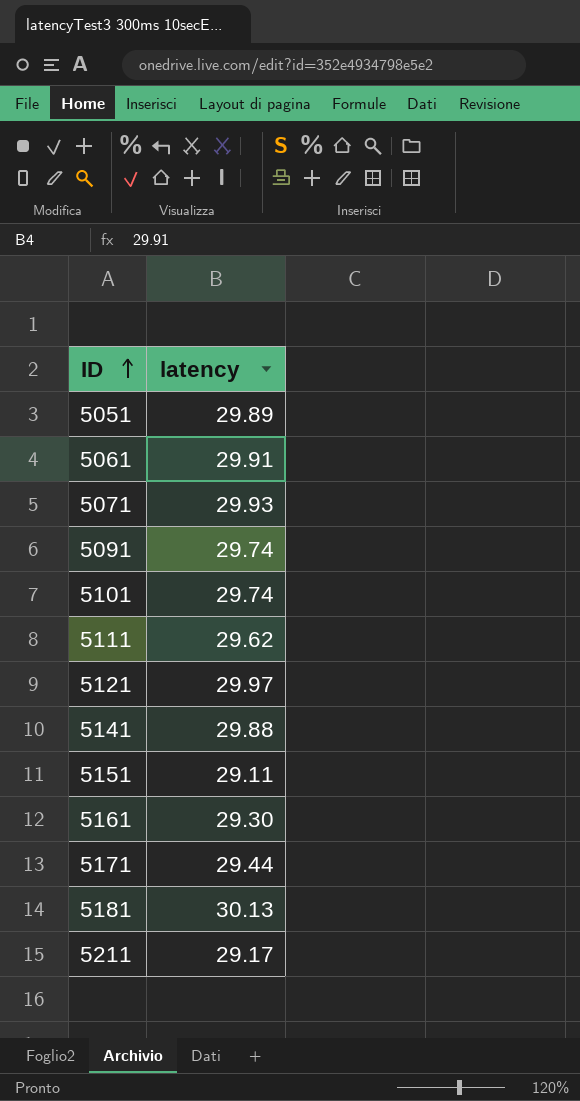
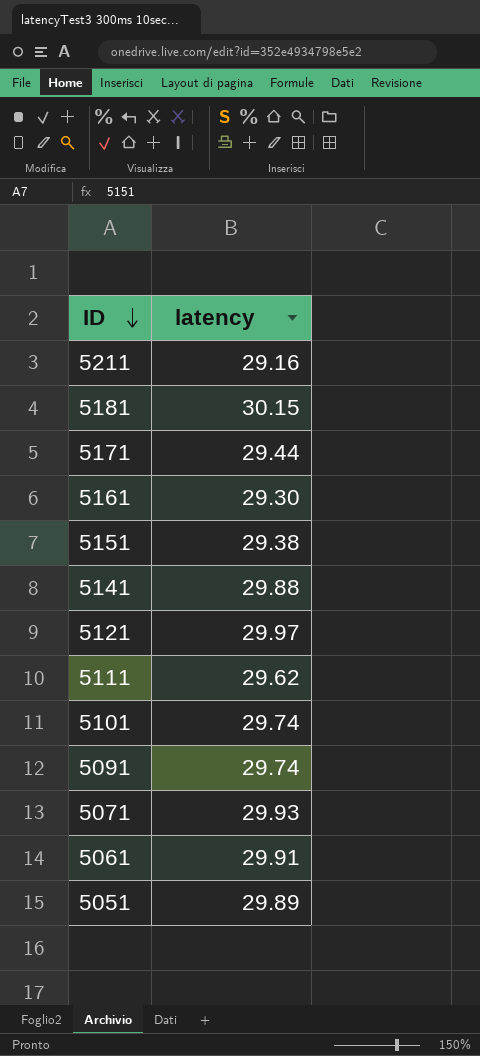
row order: ID ascending -> ID descending
5211 | latency: 29.17 -> 29.16
5181 | latency: 30.13 -> 30.15
5151 | latency: 29.11 -> 29.38

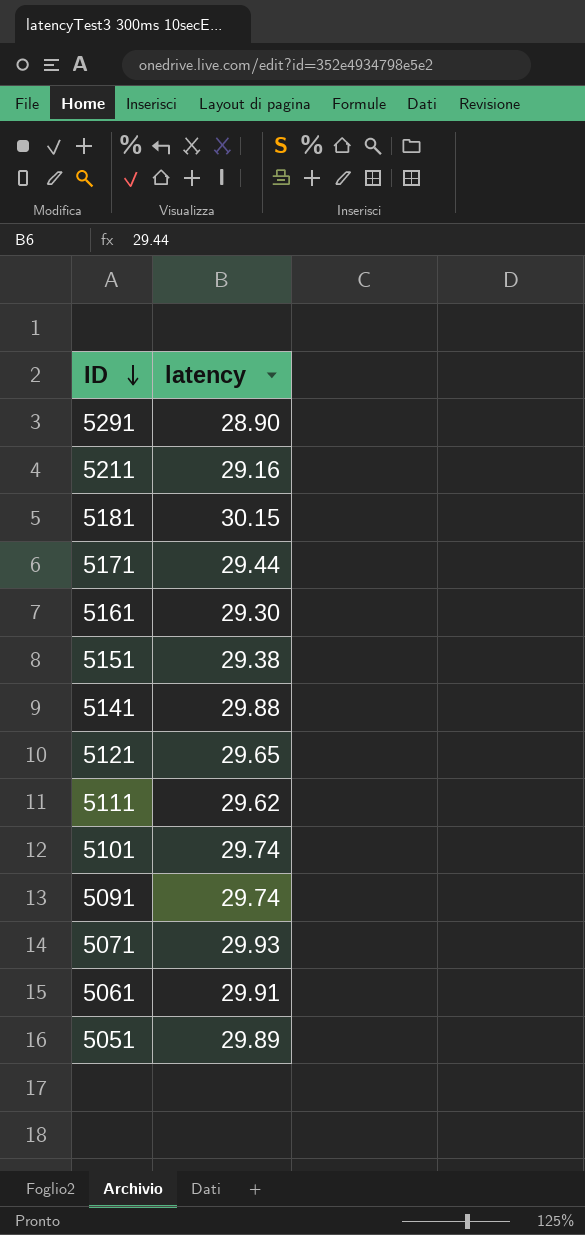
row 5291: none -> 28.90
5121 | latency: 29.97 -> 29.65

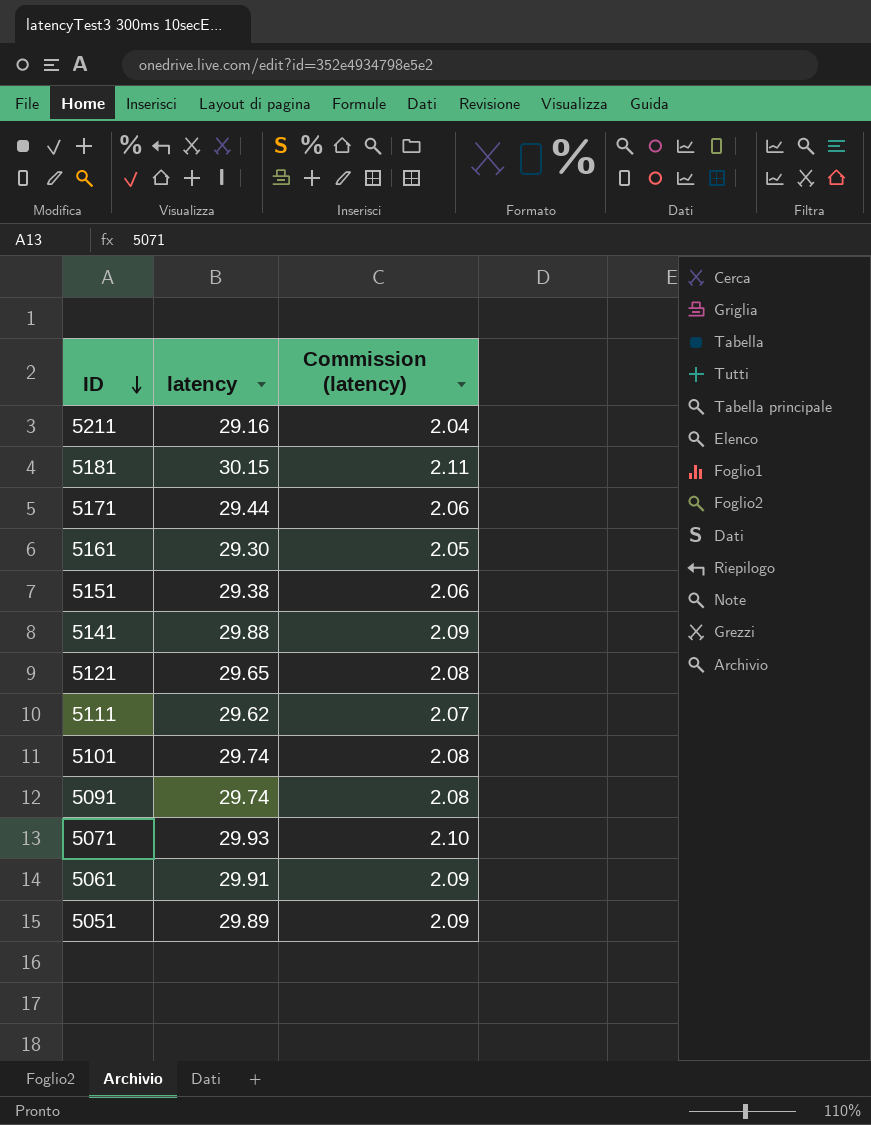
column Commission (latency) | formula: none -> [latency] * 0.07
row 5291: 28.90 -> none

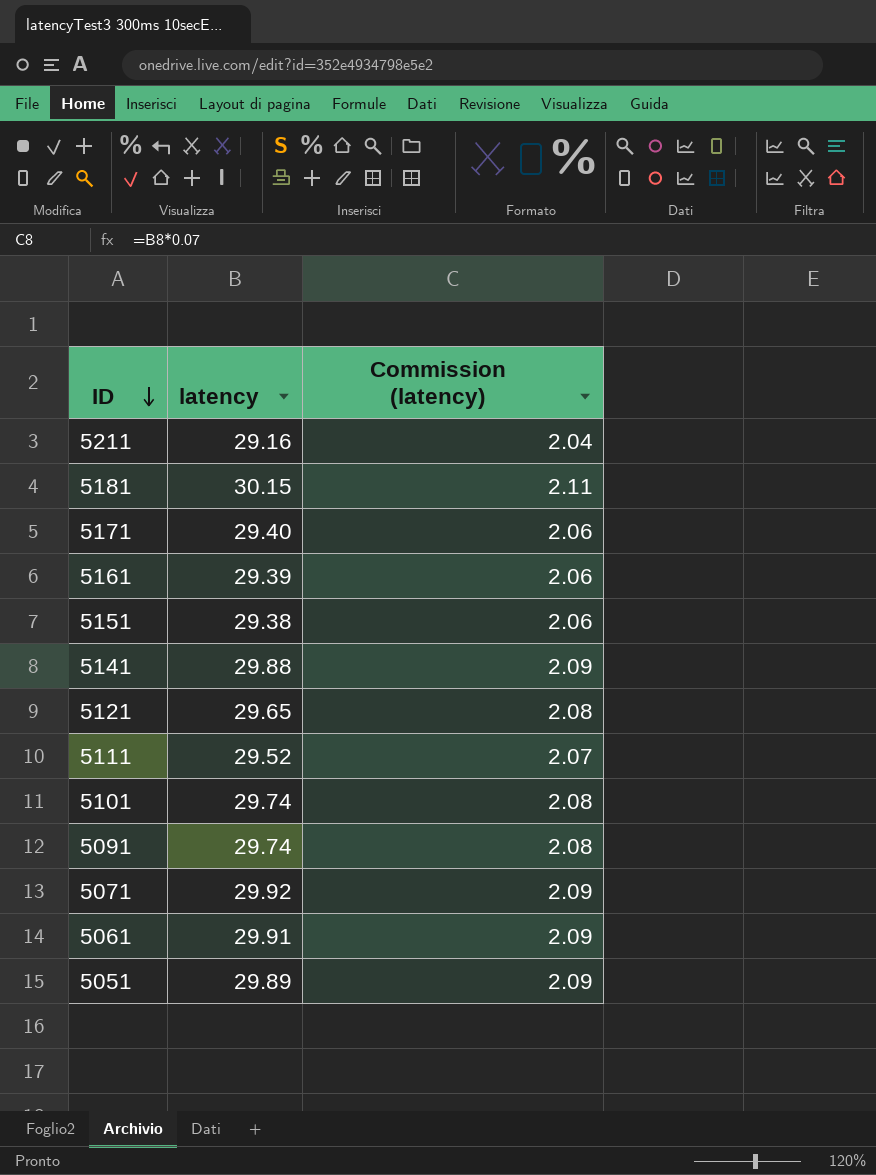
5171 | latency: 29.44 -> 29.40
5161 | latency: 29.30 -> 29.39
5161 | Commission (latency): 2.05 -> 2.06
5111 | latency: 29.62 -> 29.52
5071 | latency: 29.93 -> 29.92
5071 | Commission (latency): 2.10 -> 2.09

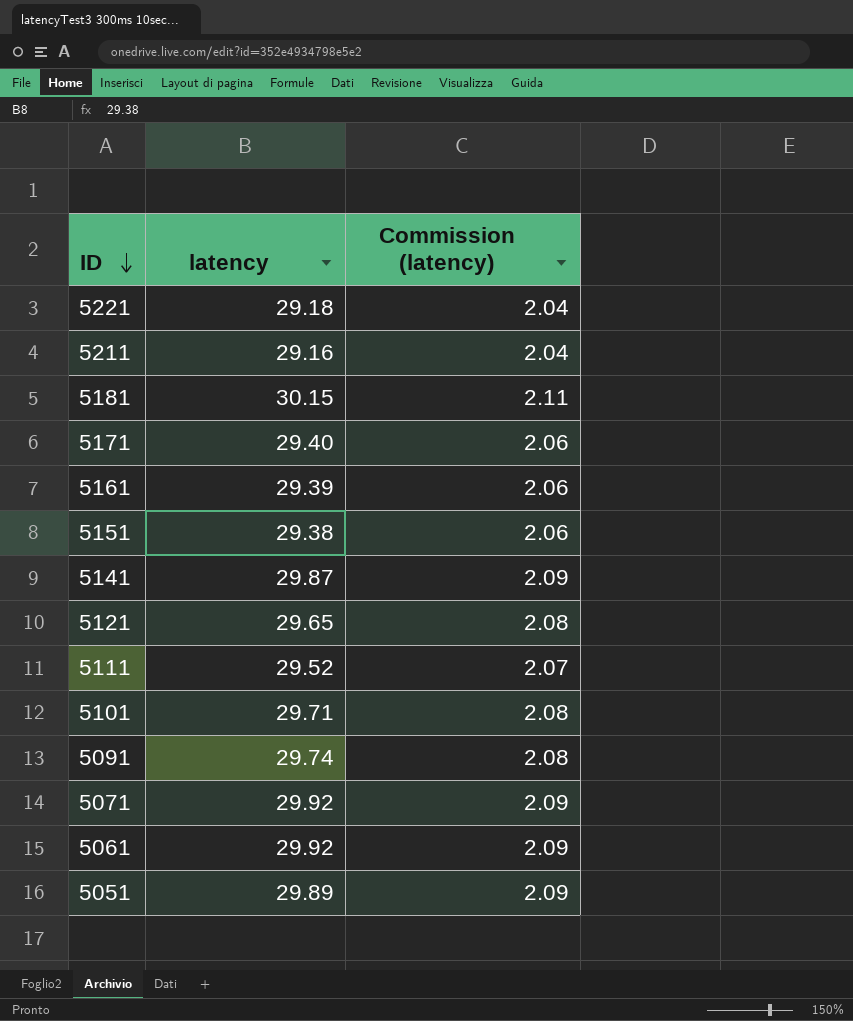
row 5221: none -> 29.18 | 2.04
5141 | latency: 29.88 -> 29.87
5101 | latency: 29.74 -> 29.71
5061 | latency: 29.91 -> 29.92

